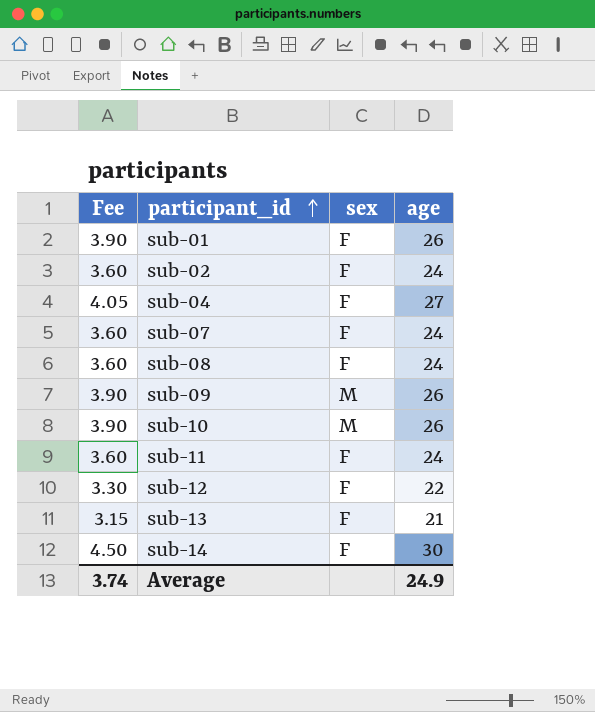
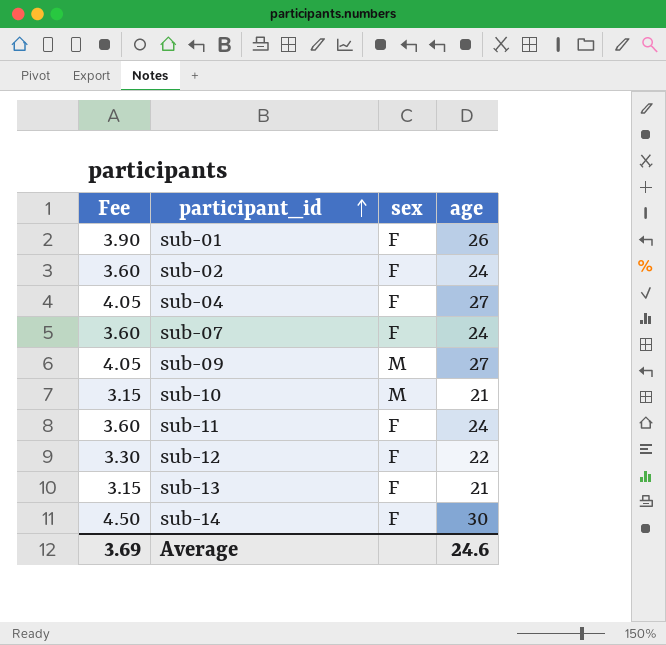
row sub-08: 3.60 | F | 24 -> none
sub-09 | Fee: 3.90 -> 4.05
sub-09 | age: 26 -> 27
sub-10 | Fee: 3.90 -> 3.15
sub-10 | age: 26 -> 21
Average | Fee: 3.74 -> 3.69
Average | age: 24.9 -> 24.6

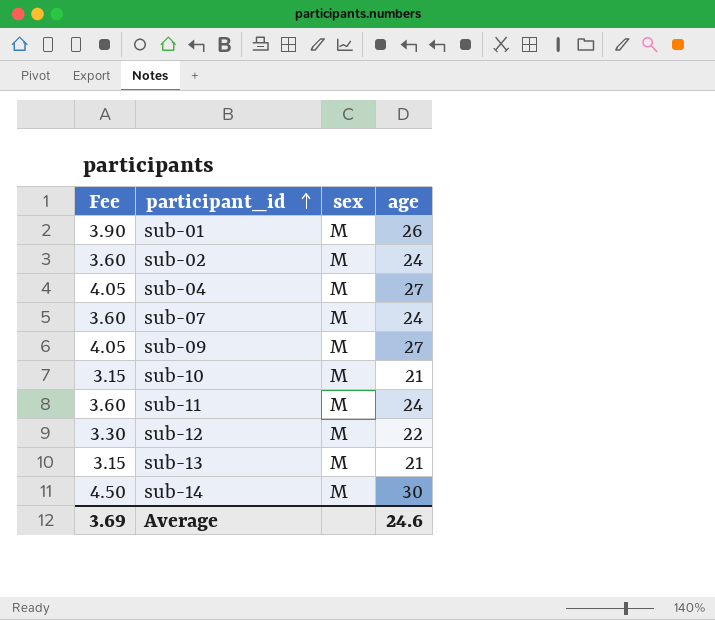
sub-01 | sex: F -> M
sub-02 | sex: F -> M
sub-04 | sex: F -> M
sub-07 | sex: F -> M
sub-11 | sex: F -> M
sub-12 | sex: F -> M
sub-13 | sex: F -> M
sub-14 | sex: F -> M

